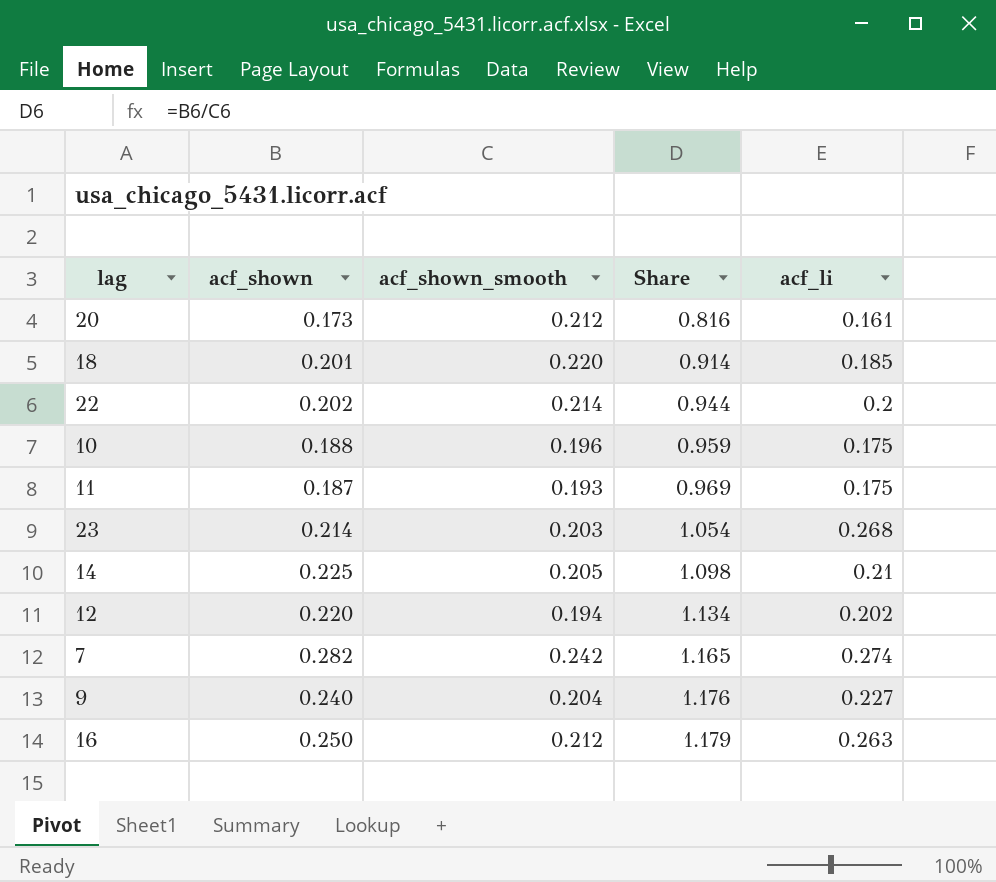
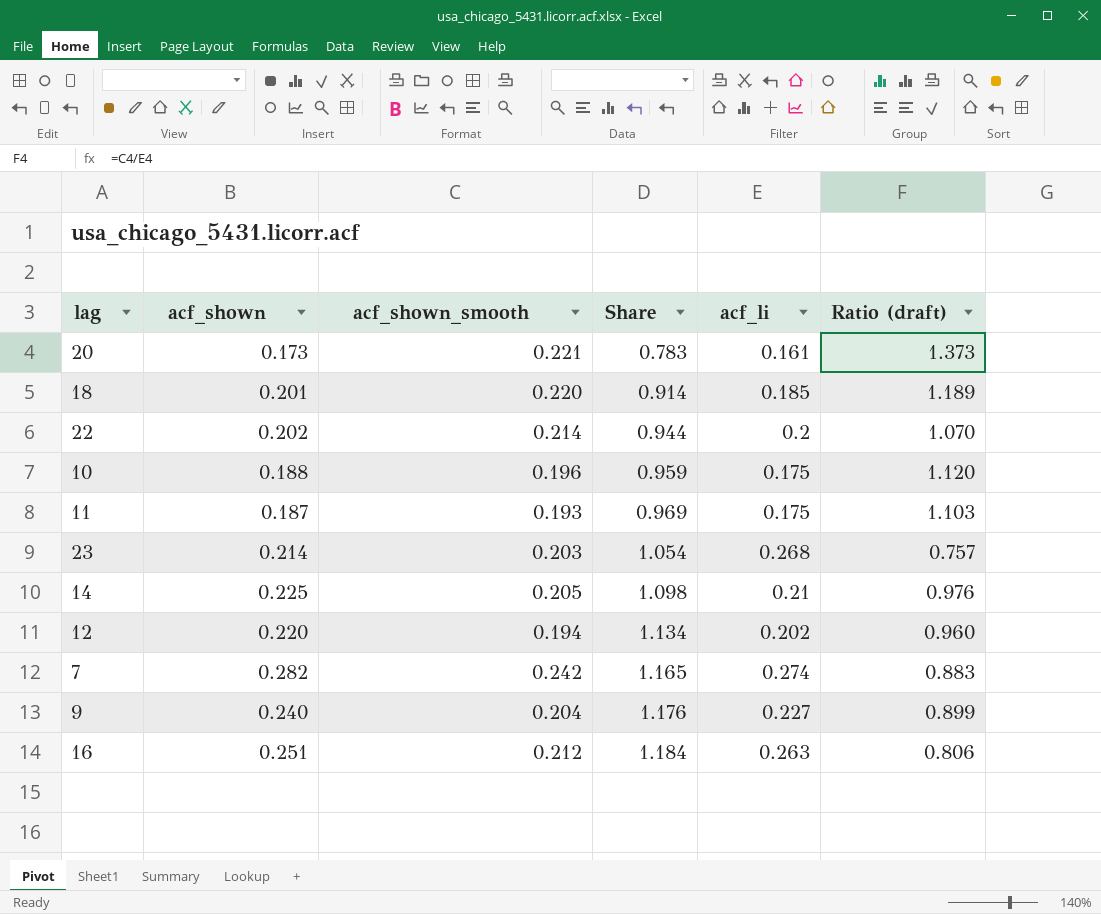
column Ratio (draft) | formula: none -> [acf_shown_smooth] / [acf_li]
20 | acf_shown_smooth: 0.212 -> 0.221
20 | Share: 0.816 -> 0.783
16 | acf_shown: 0.250 -> 0.251
16 | Share: 1.179 -> 1.184

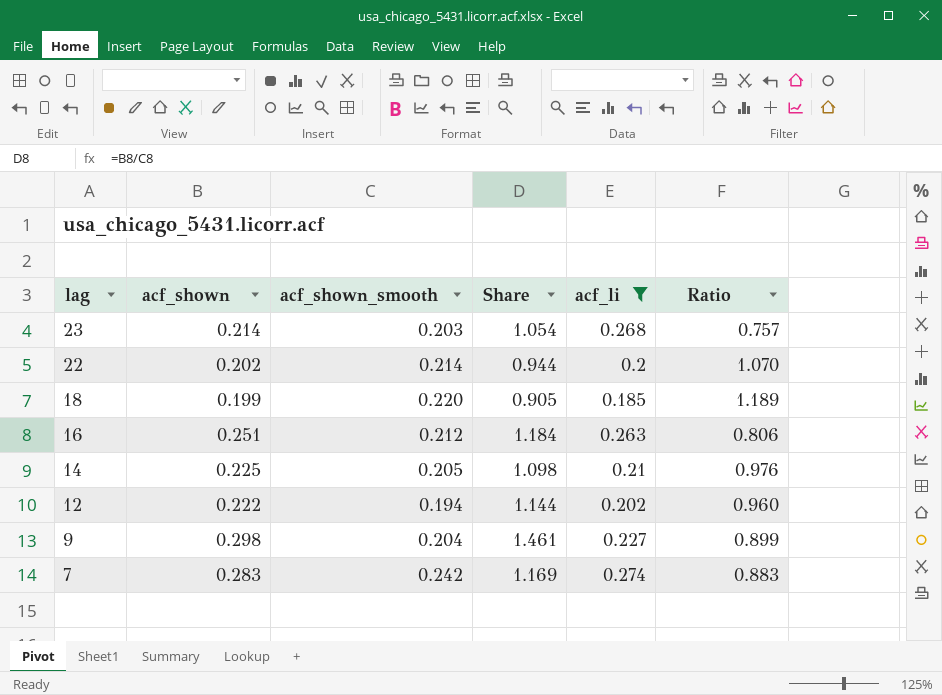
filter: none -> acf_li >= 0.185
row order: Share ascending -> lag descending
column name: Ratio (draft) -> Ratio
18 | acf_shown: 0.201 -> 0.199
18 | Share: 0.914 -> 0.905
12 | acf_shown: 0.220 -> 0.222
12 | Share: 1.134 -> 1.144
9 | acf_shown: 0.240 -> 0.298
9 | Share: 1.176 -> 1.461
7 | acf_shown: 0.282 -> 0.283
7 | Share: 1.165 -> 1.169

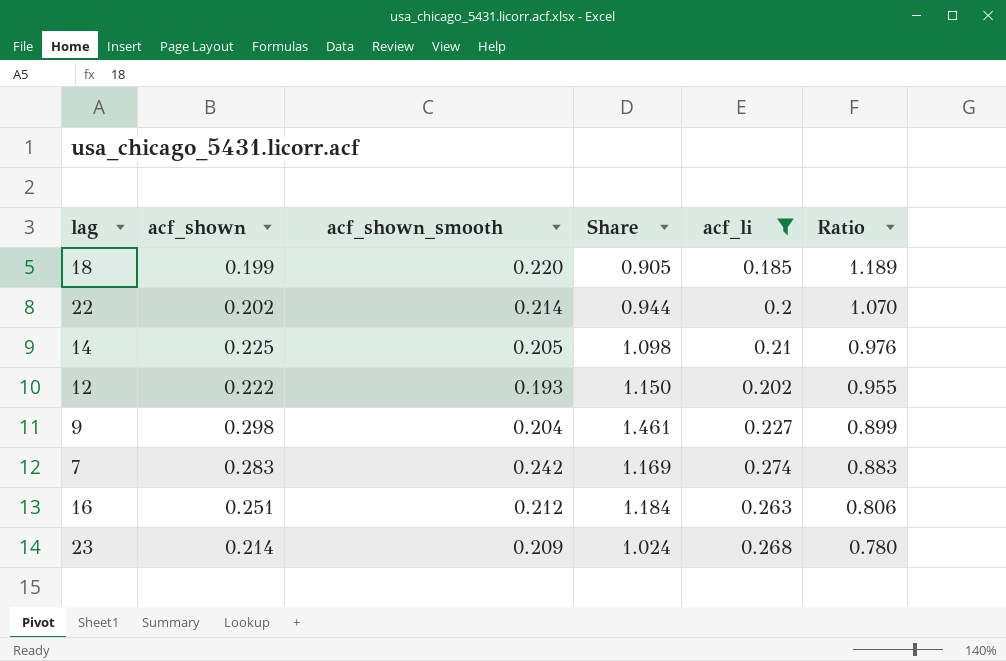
row order: lag descending -> Ratio descending
12 | acf_shown_smooth: 0.194 -> 0.193
12 | Share: 1.144 -> 1.150
12 | Ratio: 0.960 -> 0.955
23 | acf_shown_smooth: 0.203 -> 0.209
23 | Share: 1.054 -> 1.024
23 | Ratio: 0.757 -> 0.780

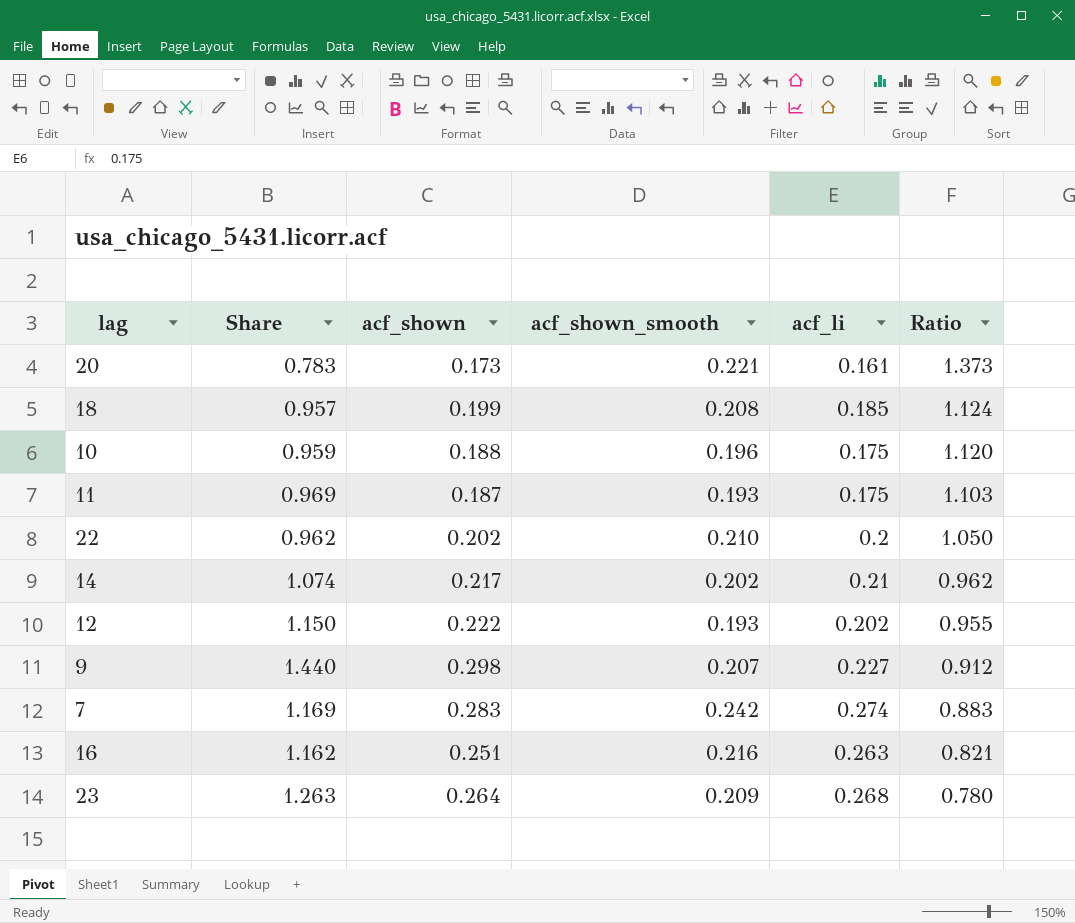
filter: acf_li >= 0.185 -> none
column Share | position: 4 -> 2
18 | Share: 0.905 -> 0.957
18 | acf_shown_smooth: 0.220 -> 0.208
18 | Ratio: 1.189 -> 1.124
22 | Share: 0.944 -> 0.962
22 | acf_shown_smooth: 0.214 -> 0.210
22 | Ratio: 1.070 -> 1.050
14 | Share: 1.098 -> 1.074
14 | acf_shown: 0.225 -> 0.217
14 | acf_shown_smooth: 0.205 -> 0.202
14 | Ratio: 0.976 -> 0.962
9 | Share: 1.461 -> 1.440
9 | acf_shown_smooth: 0.204 -> 0.207
9 | Ratio: 0.899 -> 0.912
16 | Share: 1.184 -> 1.162
16 | acf_shown_smooth: 0.212 -> 0.216
16 | Ratio: 0.806 -> 0.821
23 | Share: 1.024 -> 1.263
23 | acf_shown: 0.214 -> 0.264

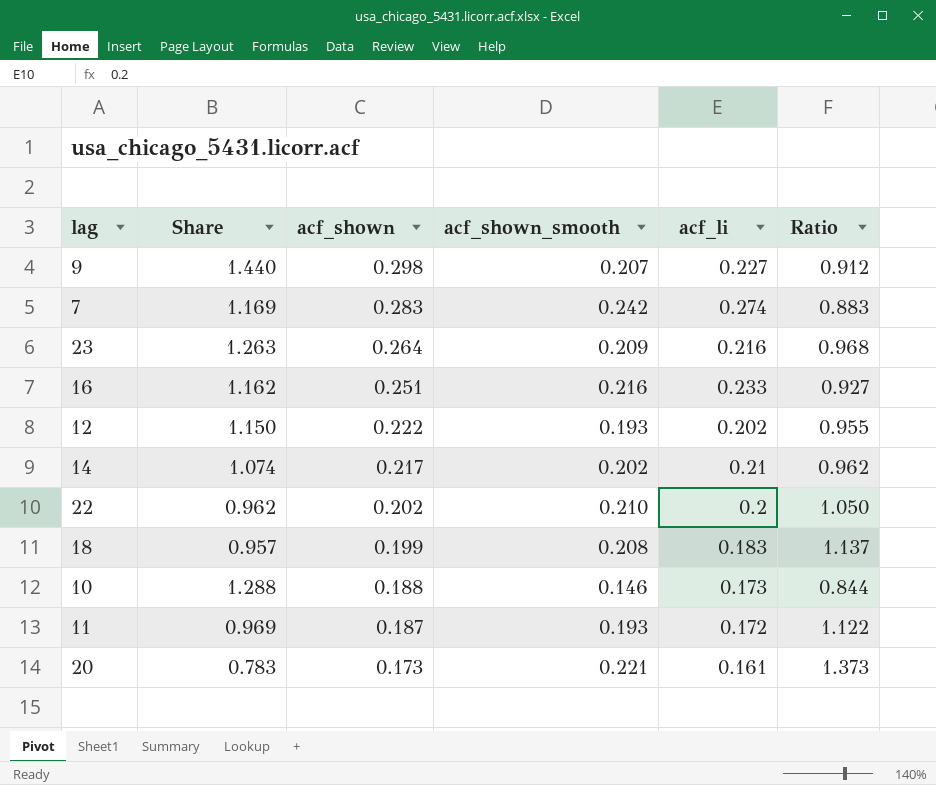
row order: Ratio descending -> acf_shown descending
23 | acf_li: 0.268 -> 0.216
23 | Ratio: 0.780 -> 0.968
16 | acf_li: 0.263 -> 0.233
16 | Ratio: 0.821 -> 0.927
18 | acf_li: 0.185 -> 0.183
18 | Ratio: 1.124 -> 1.137
10 | Share: 0.959 -> 1.288
10 | acf_shown_smooth: 0.196 -> 0.146
10 | acf_li: 0.175 -> 0.173
10 | Ratio: 1.120 -> 0.844
11 | acf_li: 0.175 -> 0.172
11 | Ratio: 1.103 -> 1.122

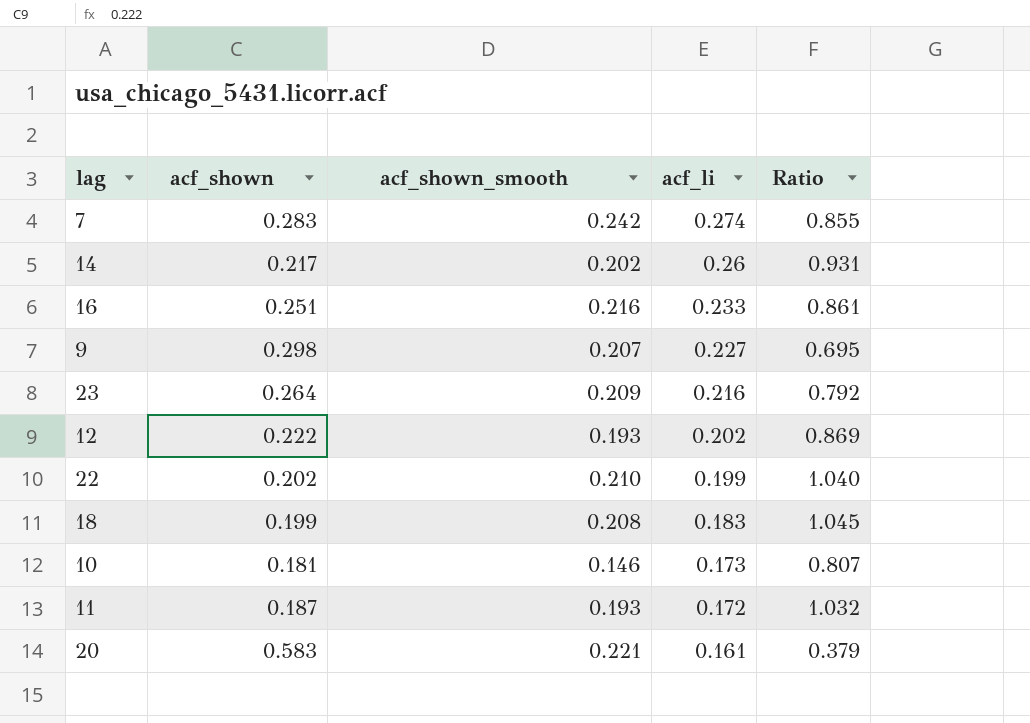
row order: acf_shown descending -> acf_li descending
column Share | formula: [acf_shown] / [acf_shown_smooth] -> none
column Ratio | formula: [acf_shown_smooth] / [acf_li] -> [acf_shown_smooth] / [acf_shown]
14 | acf_li: 0.21 -> 0.26
22 | acf_li: 0.2 -> 0.199
10 | acf_shown: 0.188 -> 0.181
20 | acf_shown: 0.173 -> 0.583

